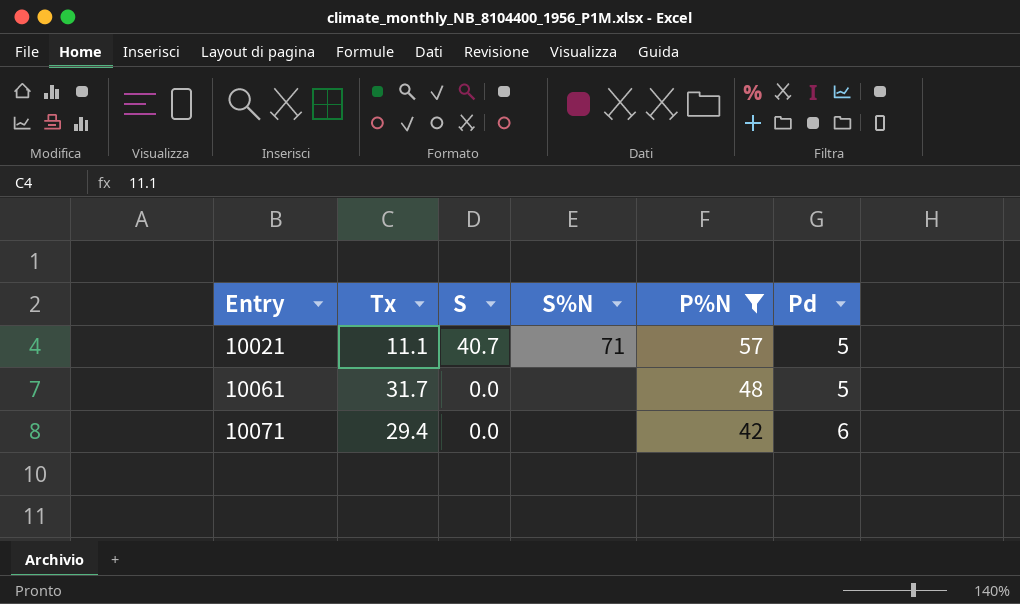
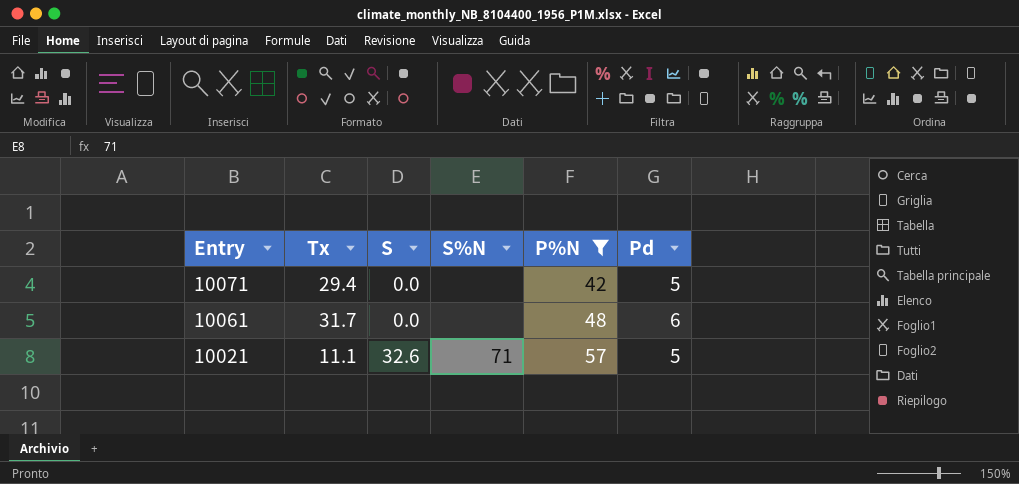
row order: Entry ascending -> Entry descending
10071 | Pd: 6 -> 5
10061 | Pd: 5 -> 6
10021 | S: 40.7 -> 32.6

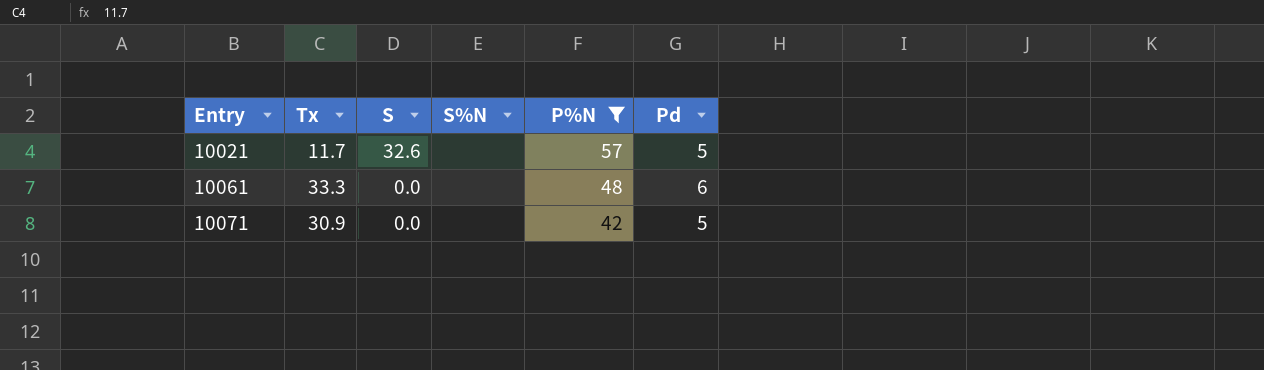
row order: Entry descending -> Entry ascending
10021 | Tx: 11.1 -> 11.7
10021 | S%N: 71 -> none
10061 | Tx: 31.7 -> 33.3
10071 | Tx: 29.4 -> 30.9

